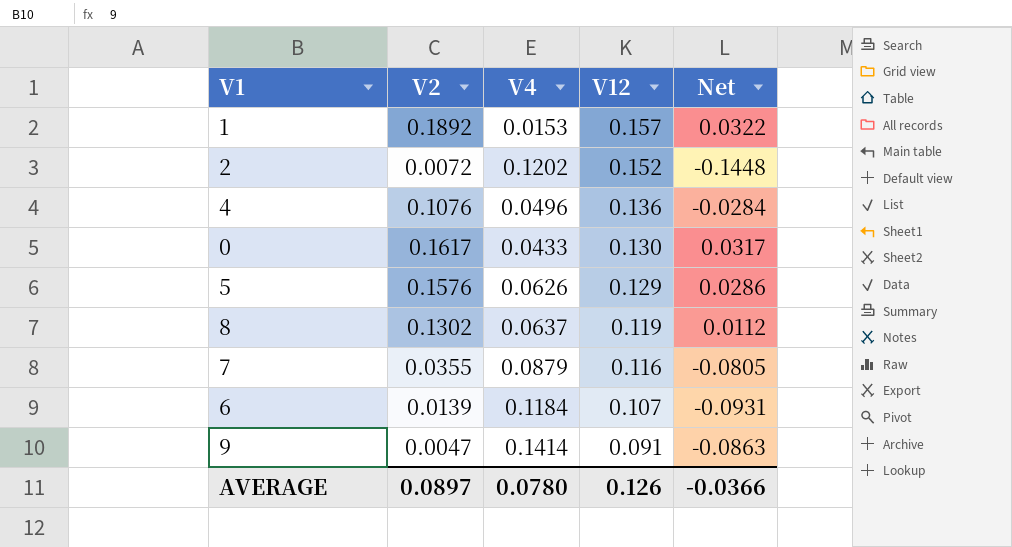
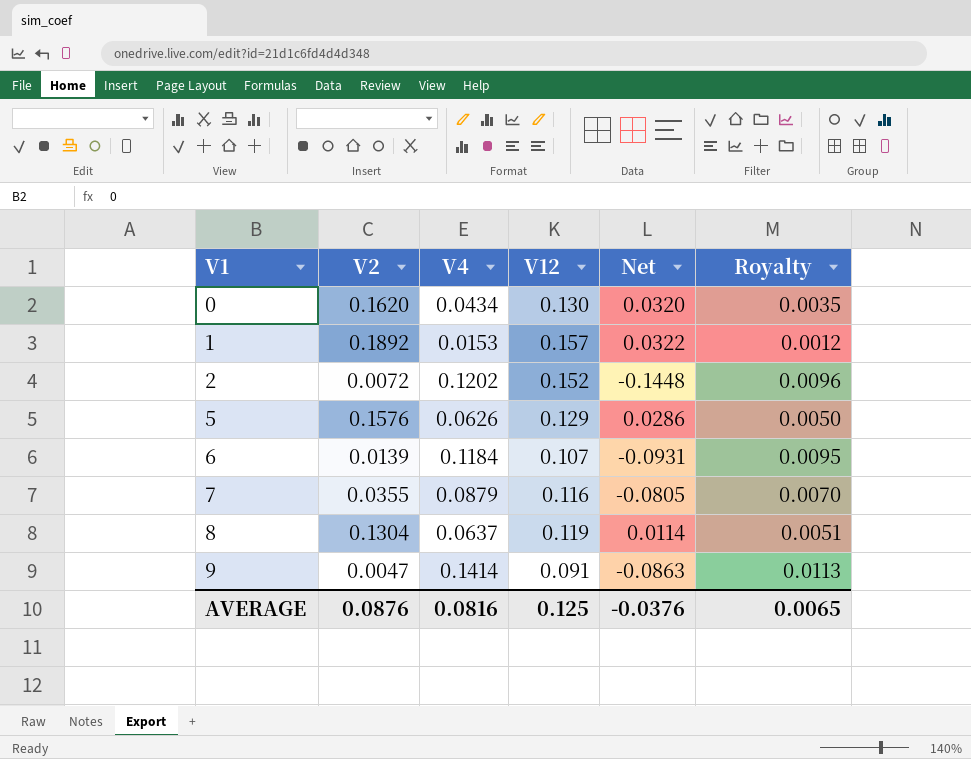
row order: V12 descending -> V1 ascending
column Royalty | formula: none -> [V4] * 0.08
row 4: 0.1076 | 0.0496 | 0.136 | -0.0284 -> none
0 | V2: 0.1617 -> 0.1620
0 | V4: 0.0433 -> 0.0434
0 | Net: 0.0317 -> 0.0320
8 | V2: 0.1302 -> 0.1304
8 | Net: 0.0112 -> 0.0114
AVERAGE | V2: 0.0897 -> 0.0876
AVERAGE | V4: 0.0780 -> 0.0816
AVERAGE | V12: 0.126 -> 0.125
AVERAGE | Net: -0.0366 -> -0.0376

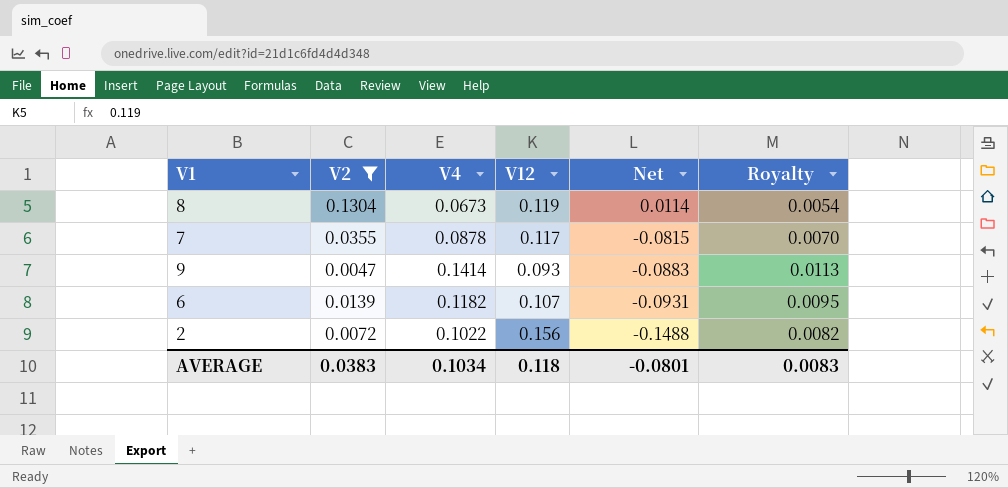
filter: none -> V2 <= 0.1304
row order: V1 ascending -> Net descending
8 | V4: 0.0637 -> 0.0673
8 | Royalty: 0.0051 -> 0.0054
7 | V4: 0.0879 -> 0.0878
7 | V12: 0.116 -> 0.117
7 | Net: -0.0805 -> -0.0815
9 | V12: 0.091 -> 0.093
9 | Net: -0.0863 -> -0.0883
6 | V4: 0.1184 -> 0.1182
2 | V4: 0.1202 -> 0.1022
2 | V12: 0.152 -> 0.156
2 | Net: -0.1448 -> -0.1488
2 | Royalty: 0.0096 -> 0.0082
AVERAGE | V2: 0.0876 -> 0.0383
AVERAGE | V4: 0.0816 -> 0.1034
AVERAGE | V12: 0.125 -> 0.118
AVERAGE | Net: -0.0376 -> -0.0801
AVERAGE | Royalty: 0.0065 -> 0.0083

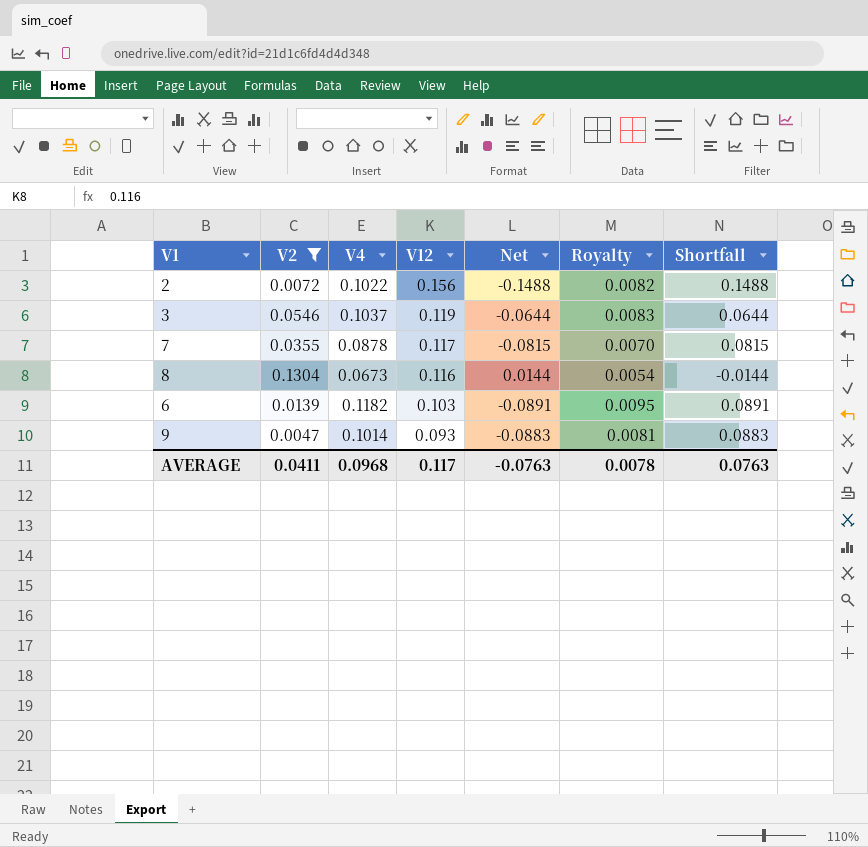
row order: Net descending -> V12 descending
column Shortfall | formula: none -> [V12] - [V2]
row 3: none -> 0.0546 | 0.1037 | 0.119 | -0.0644 | 0.0083 | 0.0644
8 | V12: 0.119 -> 0.116
8 | Net: 0.0114 -> 0.0144
6 | V12: 0.107 -> 0.103
6 | Net: -0.0931 -> -0.0891
9 | V4: 0.1414 -> 0.1014
9 | Royalty: 0.0113 -> 0.0081
AVERAGE | V2: 0.0383 -> 0.0411
AVERAGE | V4: 0.1034 -> 0.0968
AVERAGE | V12: 0.118 -> 0.117
AVERAGE | Net: -0.0801 -> -0.0763
AVERAGE | Royalty: 0.0083 -> 0.0078

